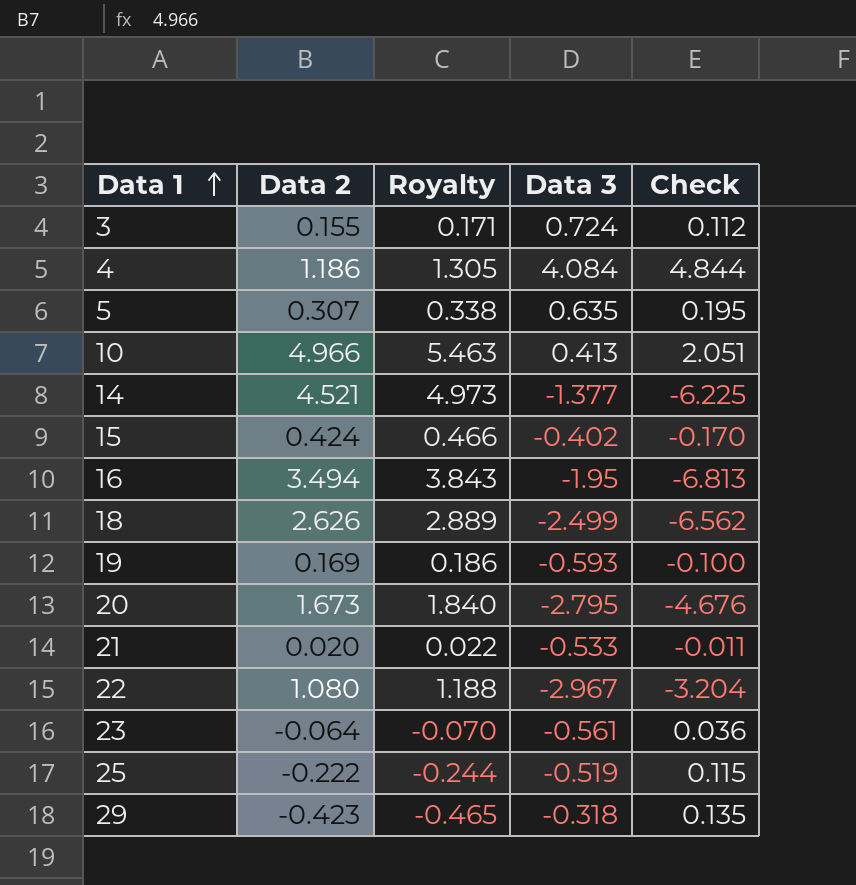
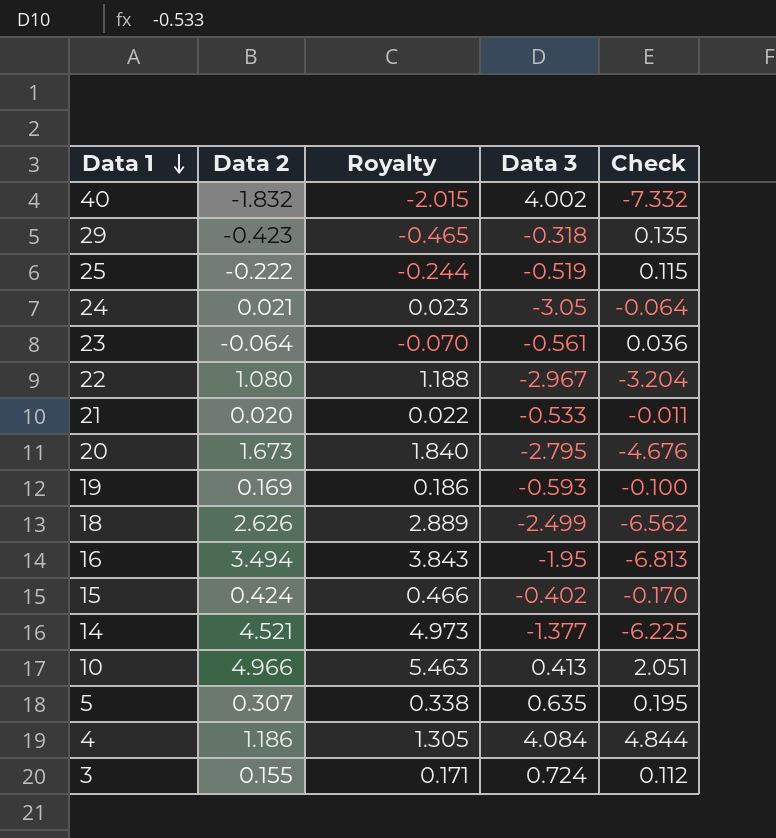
row order: Data 1 ascending -> Data 1 descending
row 40: none -> -1.832 | -2.015 | 4.002 | -7.332
row 24: none -> 0.021 | 0.023 | -3.05 | -0.064

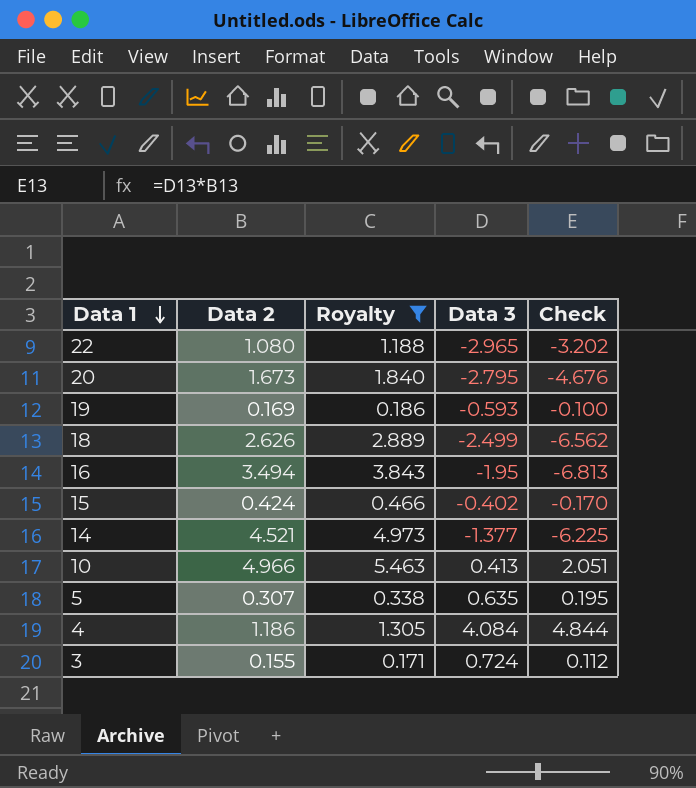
filter: none -> Royalty >= 0.171
22 | Data 3: -2.967 -> -2.965
22 | Check: -3.204 -> -3.202

